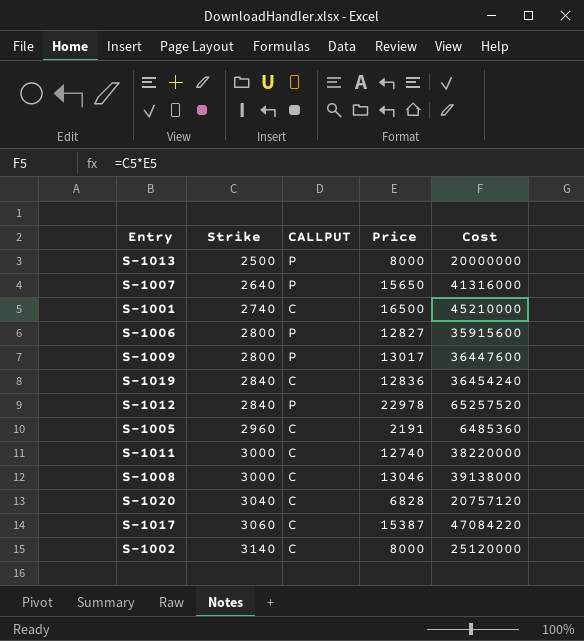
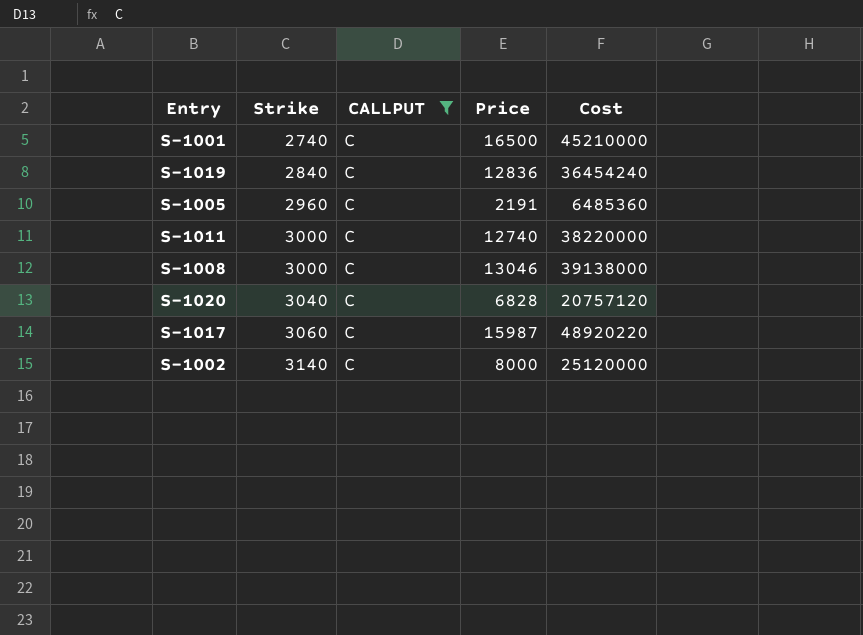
filter: none -> CALLPUT = C
S-1017 | Price: 15387 -> 15987
S-1017 | Cost: 47084220 -> 48920220

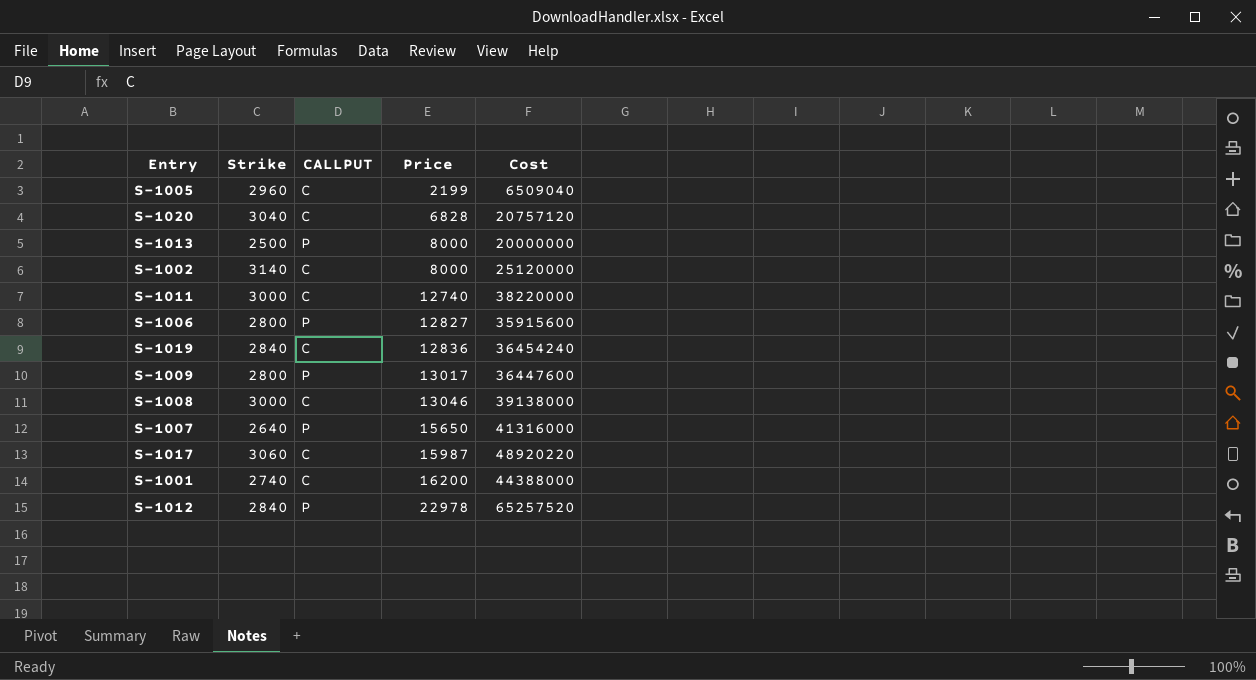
filter: CALLPUT = C -> none
row order: Strike ascending -> Price ascending
S-1005 | Price: 2191 -> 2199
S-1005 | Cost: 6485360 -> 6509040
S-1001 | Price: 16500 -> 16200
S-1001 | Cost: 45210000 -> 44388000

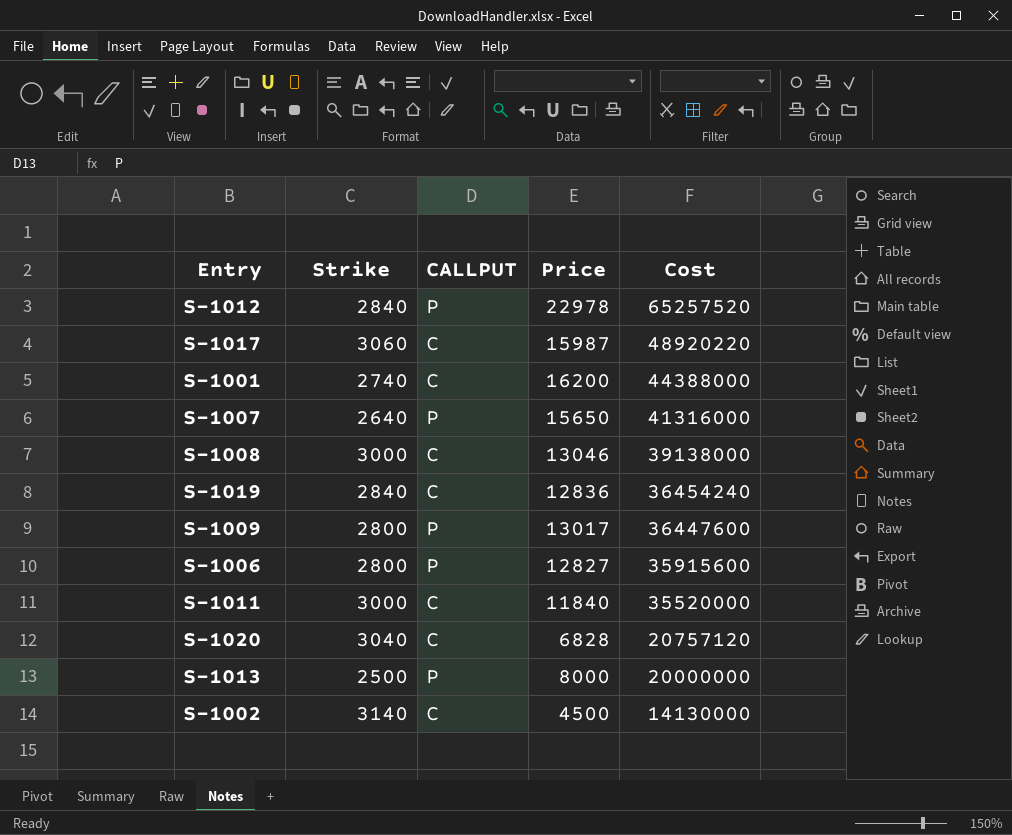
row order: Price ascending -> Cost descending
row S-1005: 2960 | C | 2199 | 6509040 -> none
S-1011 | Price: 12740 -> 11840
S-1011 | Cost: 38220000 -> 35520000
S-1002 | Price: 8000 -> 4500
S-1002 | Cost: 25120000 -> 14130000

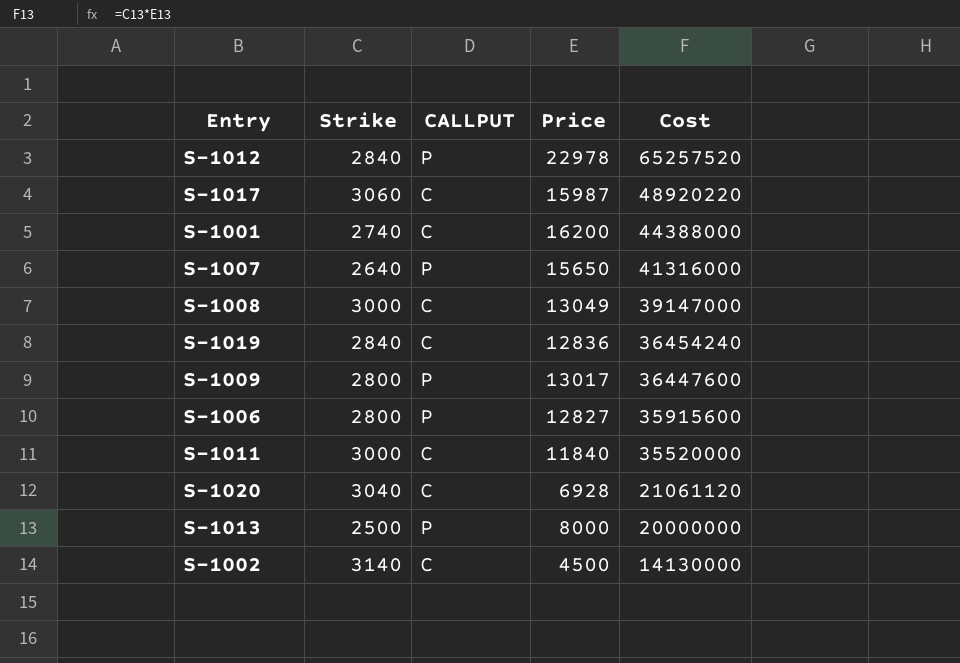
S-1008 | Price: 13046 -> 13049
S-1008 | Cost: 39138000 -> 39147000
S-1020 | Price: 6828 -> 6928
S-1020 | Cost: 20757120 -> 21061120

